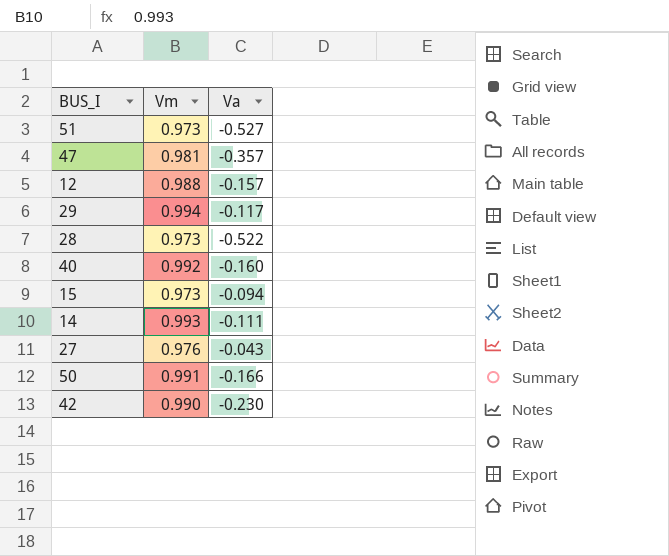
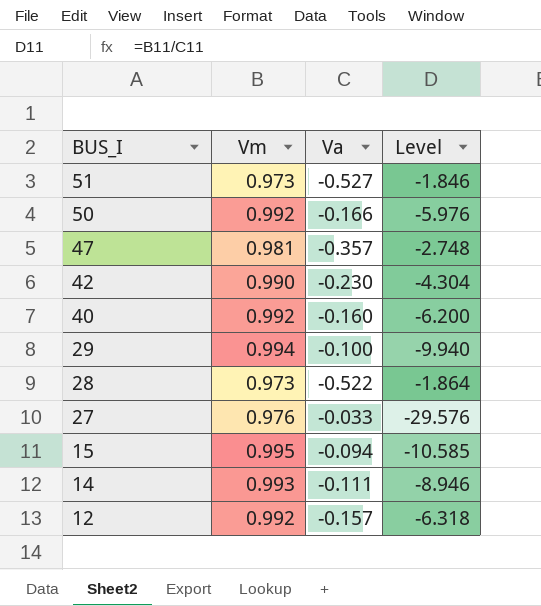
row order: none -> BUS_I descending
column Level | formula: none -> [Vm] / [Va]
50 | Vm: 0.991 -> 0.992
29 | Va: -0.117 -> -0.100
27 | Va: -0.043 -> -0.033
15 | Vm: 0.973 -> 0.995
12 | Vm: 0.988 -> 0.992

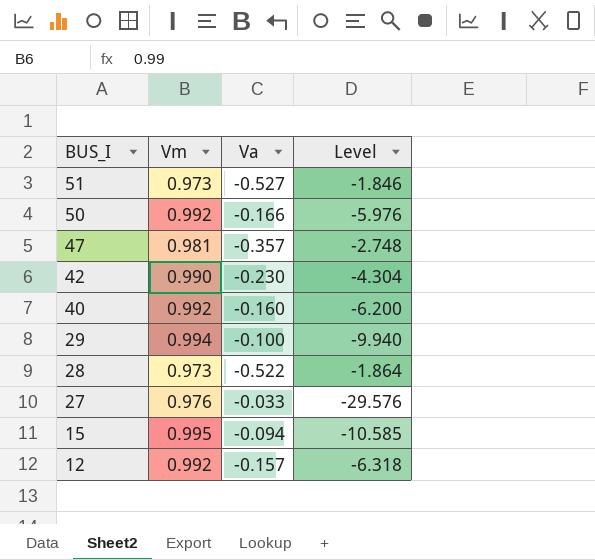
row 14: 0.993 | -0.111 | -8.946 -> none

